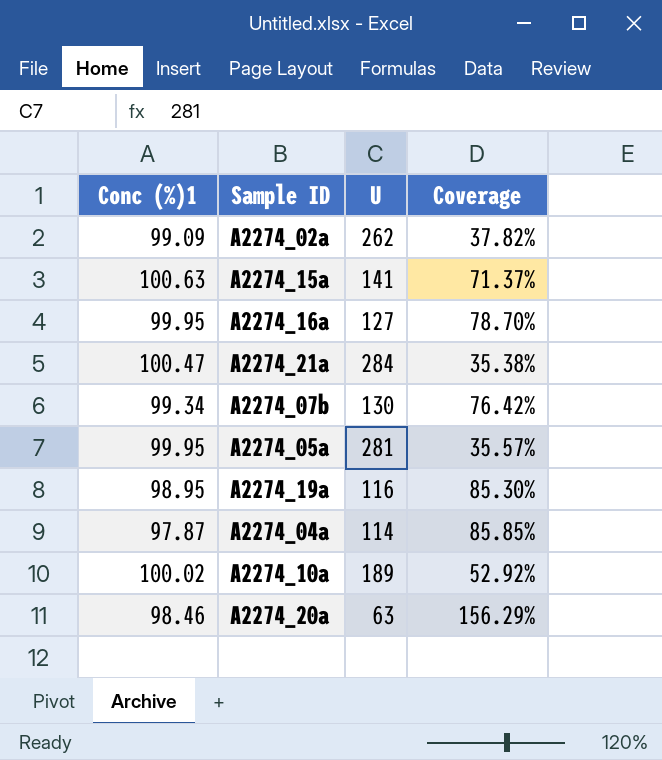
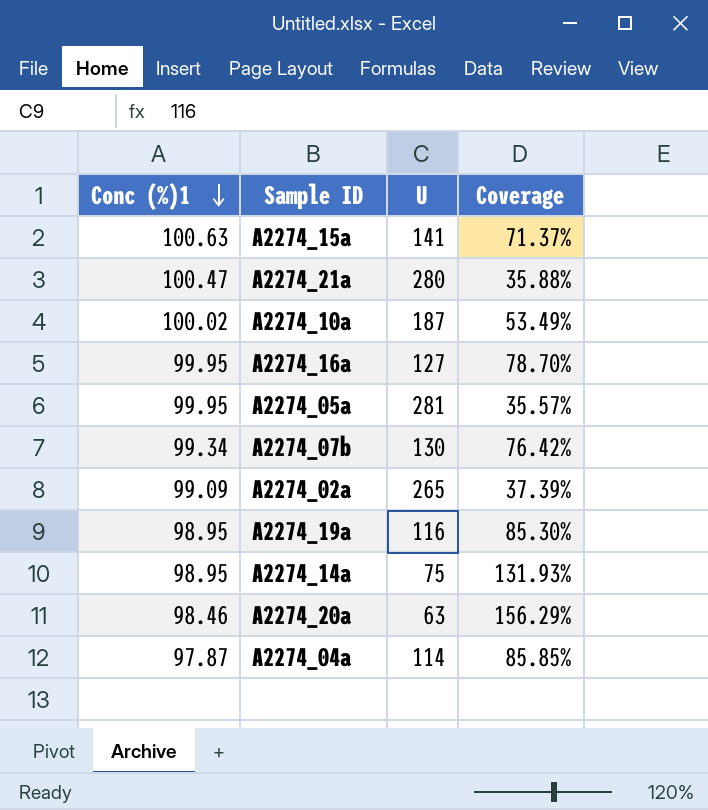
row order: none -> Conc (%)1 descending
A2274_21a | U: 284 -> 280
A2274_21a | Coverage: 35.38% -> 35.88%
A2274_10a | U: 189 -> 187
A2274_10a | Coverage: 52.92% -> 53.49%
A2274_02a | U: 262 -> 265
A2274_02a | Coverage: 37.82% -> 37.39%
row A2274_14a: none -> 98.95 | 75 | 131.93%

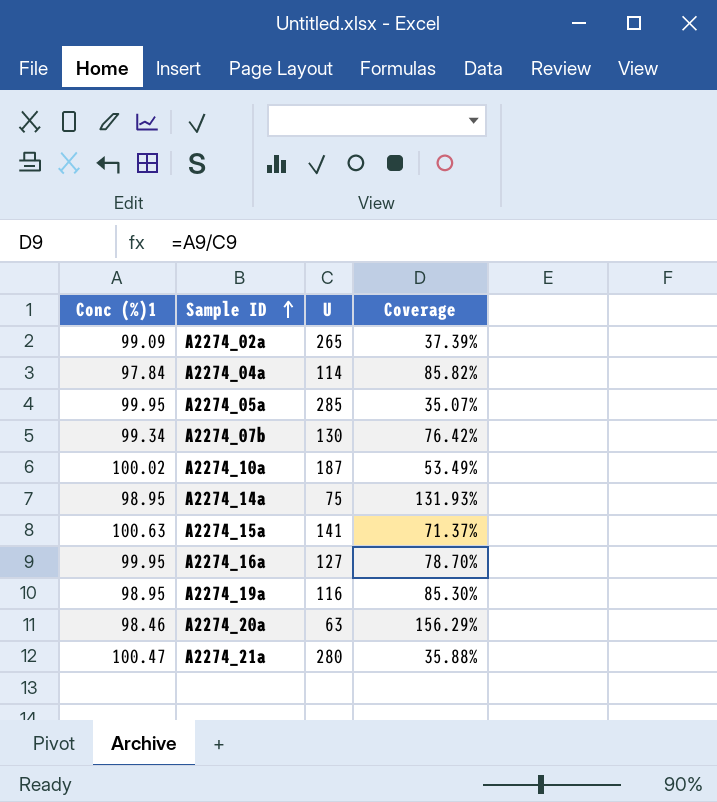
row order: Conc (%)1 descending -> Sample ID ascending
A2274_04a | Conc (%)1: 97.87 -> 97.84
A2274_04a | Coverage: 85.85% -> 85.82%
A2274_05a | U: 281 -> 285
A2274_05a | Coverage: 35.57% -> 35.07%

